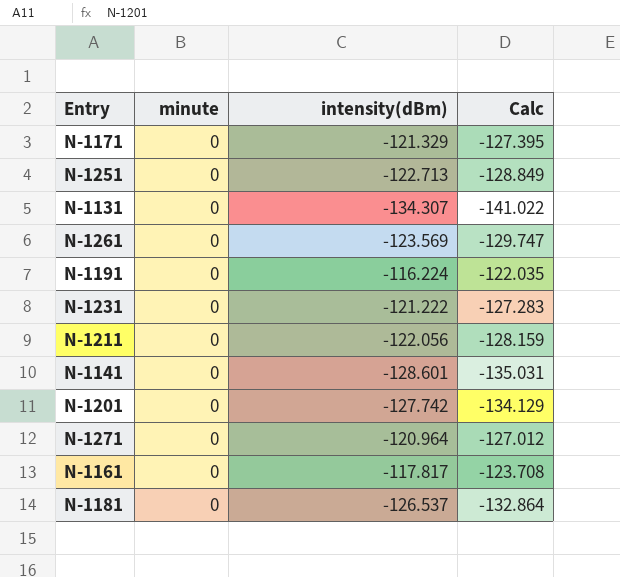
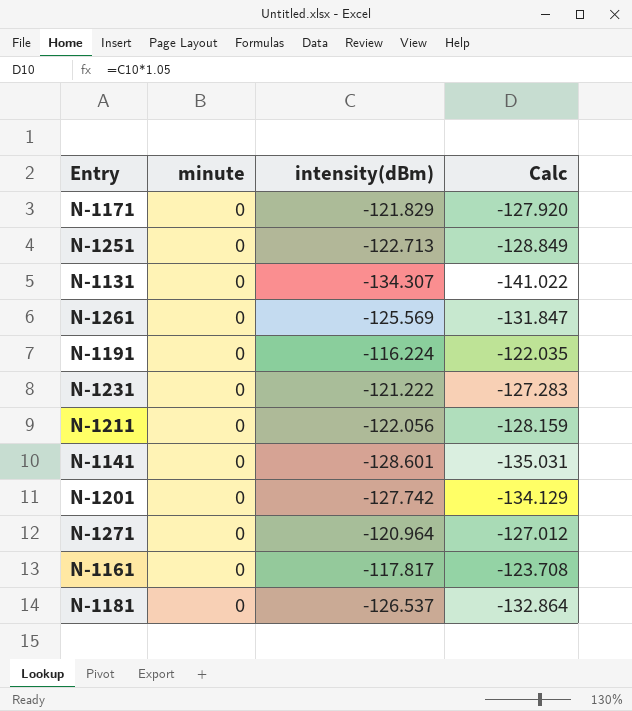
N-1171 | intensity(dBm): -121.329 -> -121.829
N-1171 | Calc: -127.395 -> -127.920
N-1261 | intensity(dBm): -123.569 -> -125.569
N-1261 | Calc: -129.747 -> -131.847

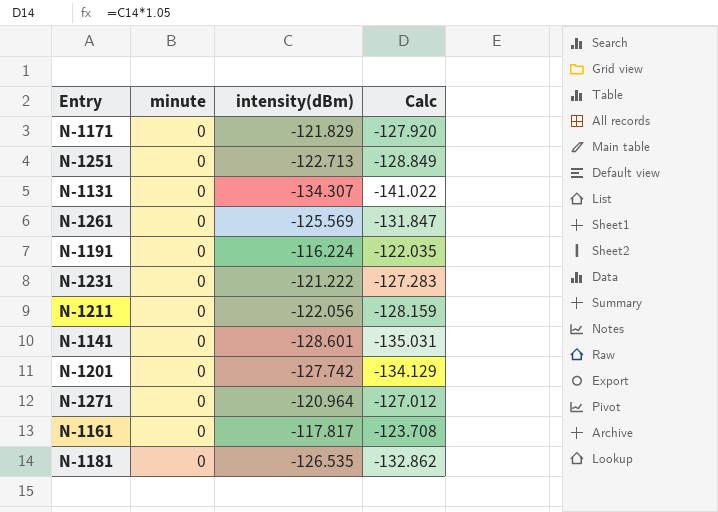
N-1181 | intensity(dBm): -126.537 -> -126.535
N-1181 | Calc: -132.864 -> -132.862

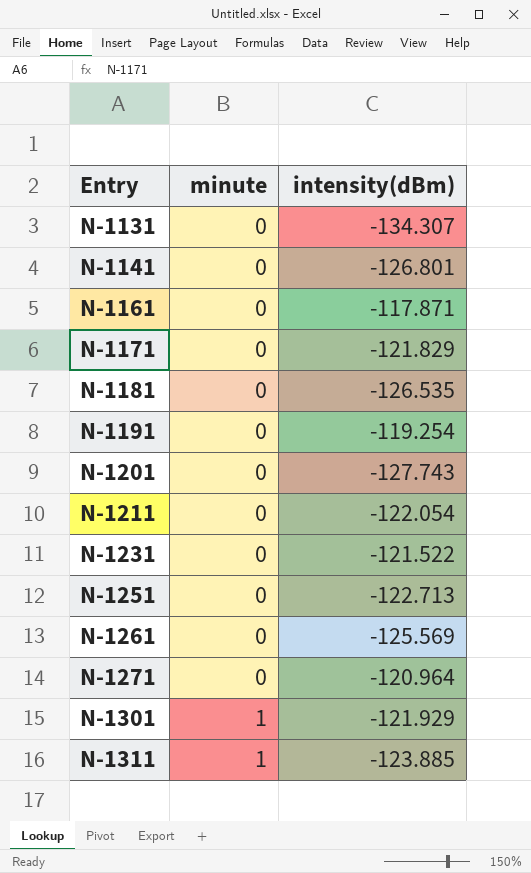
row order: none -> Entry ascending
column Calc | formula: [intensity(dBm)] * 1.05 -> none
N-1141 | intensity(dBm): -128.601 -> -126.801
N-1161 | intensity(dBm): -117.817 -> -117.871
N-1191 | intensity(dBm): -116.224 -> -119.254
N-1201 | intensity(dBm): -127.742 -> -127.743
N-1211 | intensity(dBm): -122.056 -> -122.054
N-1231 | intensity(dBm): -121.222 -> -121.522
row N-1301: none -> 1 | -121.929
row N-1311: none -> 1 | -123.885

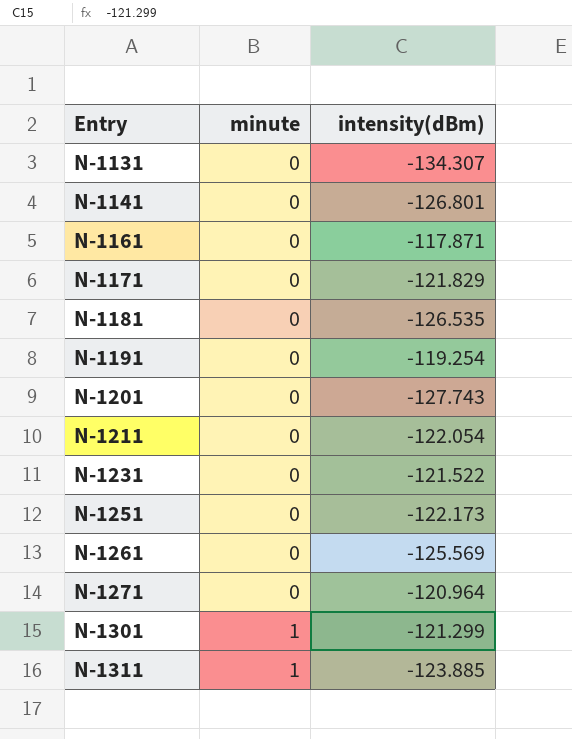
N-1251 | intensity(dBm): -122.713 -> -122.173
N-1301 | intensity(dBm): -121.929 -> -121.299

